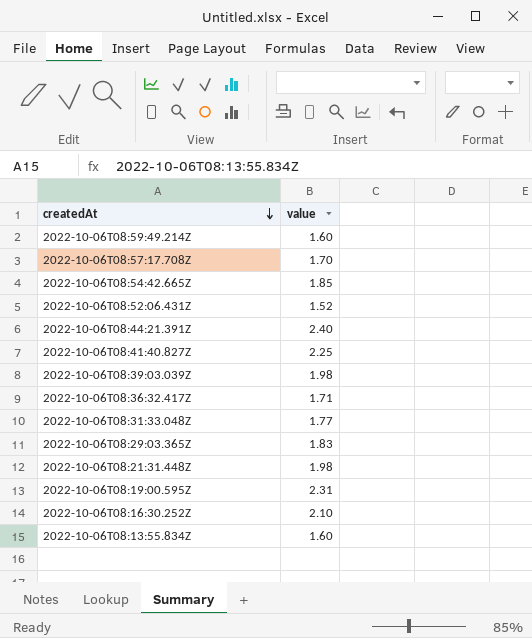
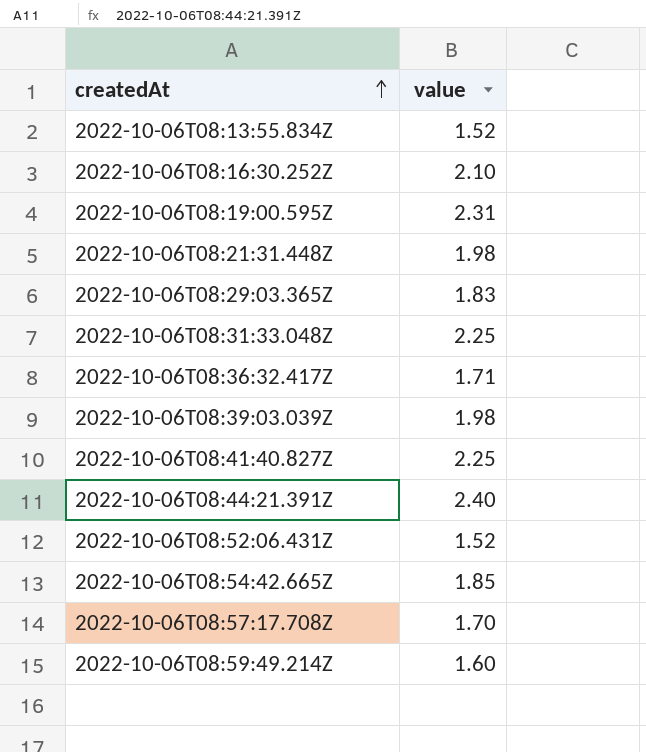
row order: createdAt descending -> createdAt ascending
2022-10-06T08:13:55.834Z | value: 1.60 -> 1.52
2022-10-06T08:31:33.048Z | value: 1.77 -> 2.25

